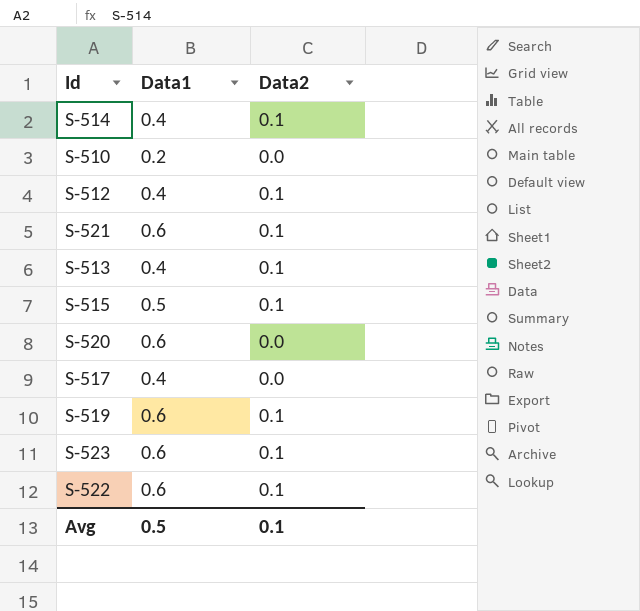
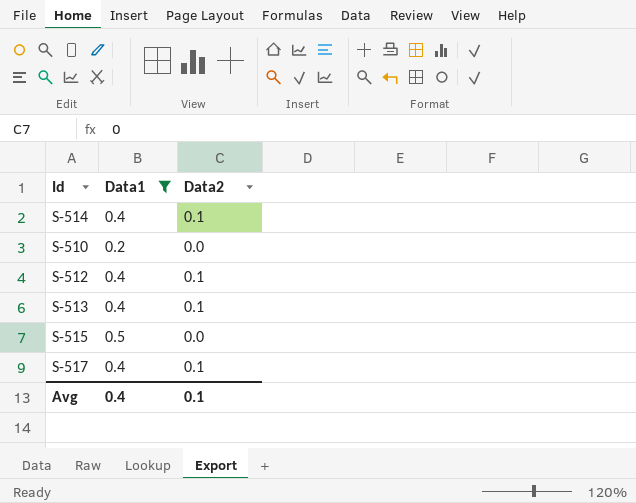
filter: none -> Data1 != 0.6
S-515 | Data2: 0.1 -> 0.0
S-517 | Data2: 0.0 -> 0.1
Avg | Data1: 0.5 -> 0.4

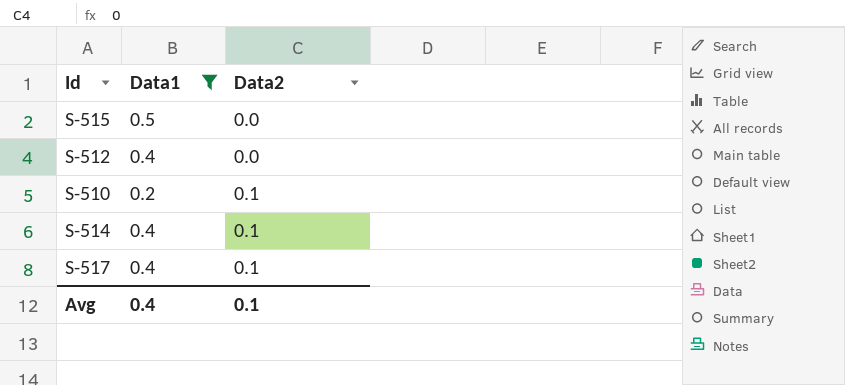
row order: none -> Data2 ascending
row S-513: 0.4 | 0.1 -> none
S-512 | Data2: 0.1 -> 0.0
S-510 | Data2: 0.0 -> 0.1

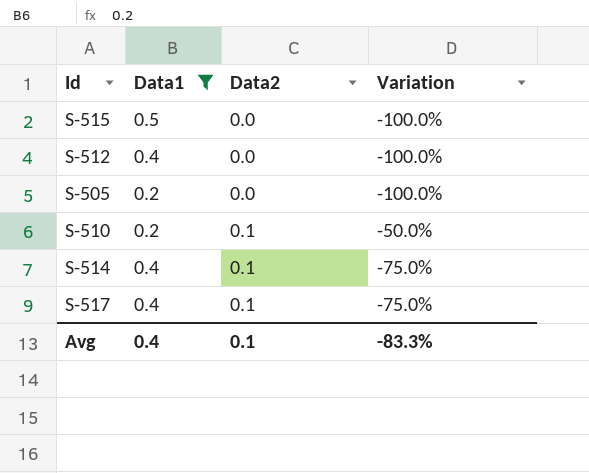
column Variation | formula: none -> ([Data2] - [Data1]) / [Data1]
row S-505: none -> 0.2 | 0.0 | -100.0%

